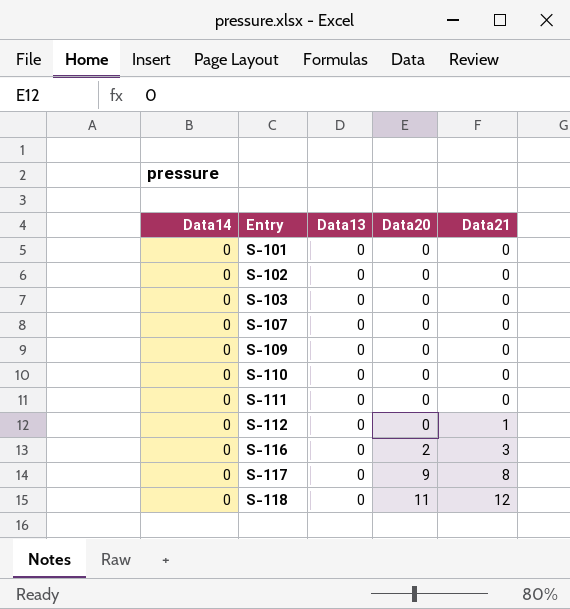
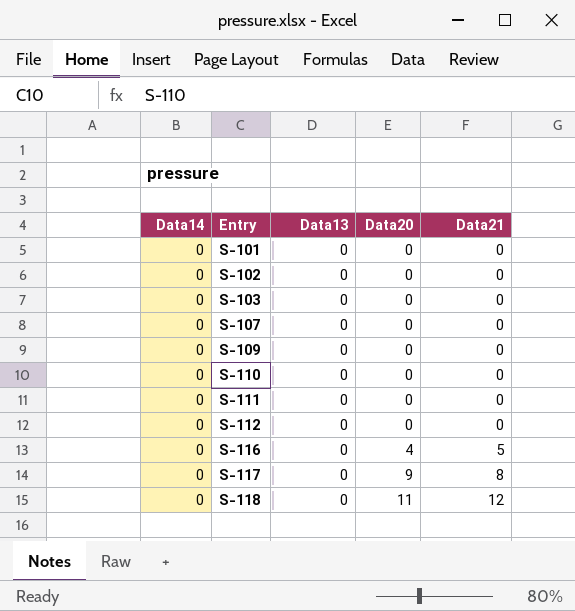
S-112 | Data21: 1 -> 0
S-116 | Data20: 2 -> 4
S-116 | Data21: 3 -> 5

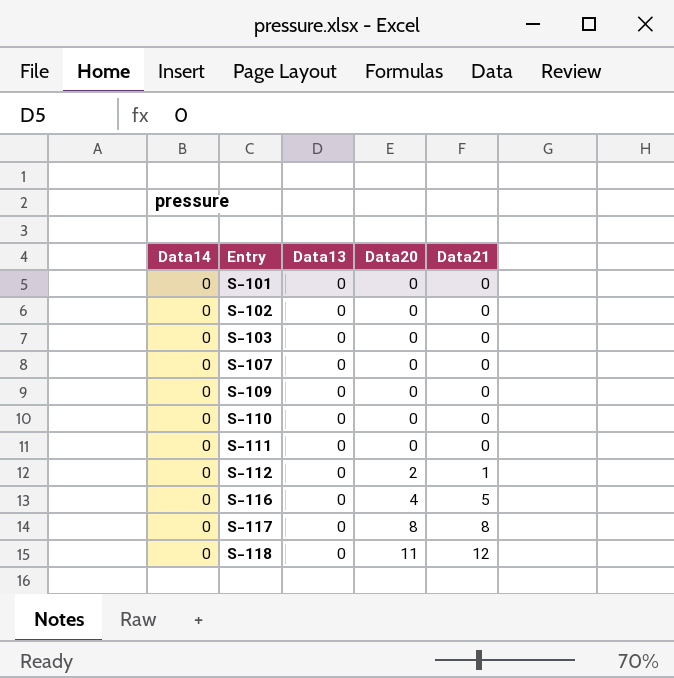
S-112 | Data20: 0 -> 2
S-112 | Data21: 0 -> 1
S-117 | Data20: 9 -> 8

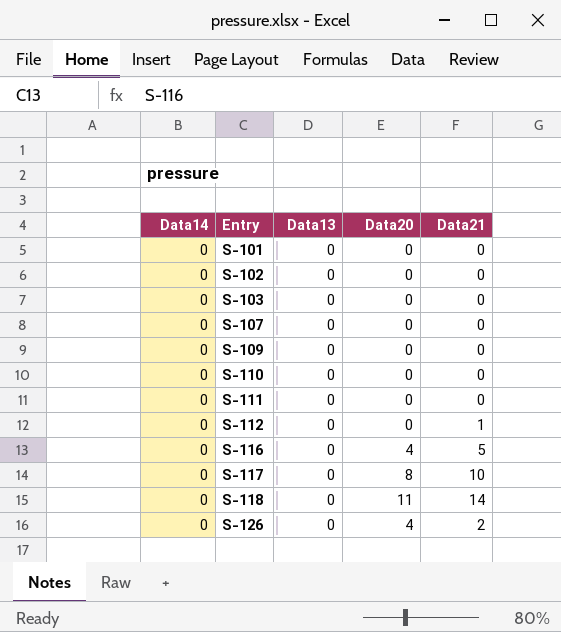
S-112 | Data20: 2 -> 0
S-117 | Data21: 8 -> 10
S-118 | Data21: 12 -> 14
row S-126: none -> 0 | 0 | 4 | 2

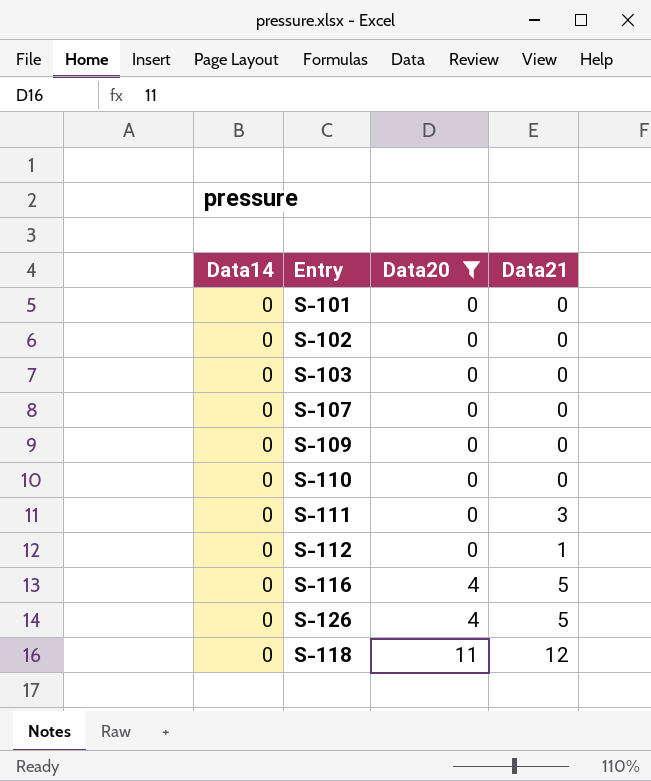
filter: none -> Data20 != 8
row order: Entry ascending -> Data20 ascending
column Data13 | position: 3 -> none
S-111 | Data21: 0 -> 3
S-126 | Data21: 2 -> 5
S-118 | Data21: 14 -> 12

